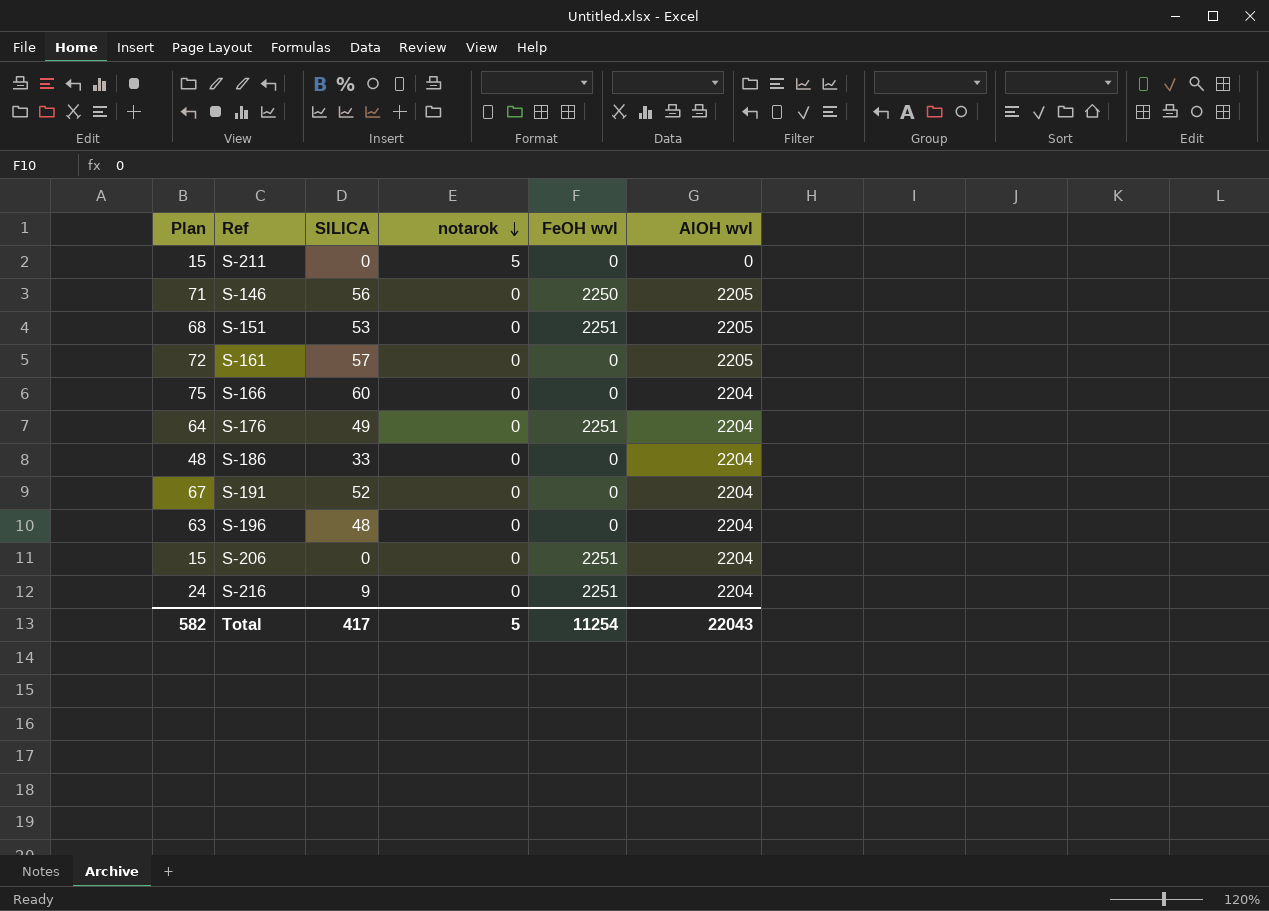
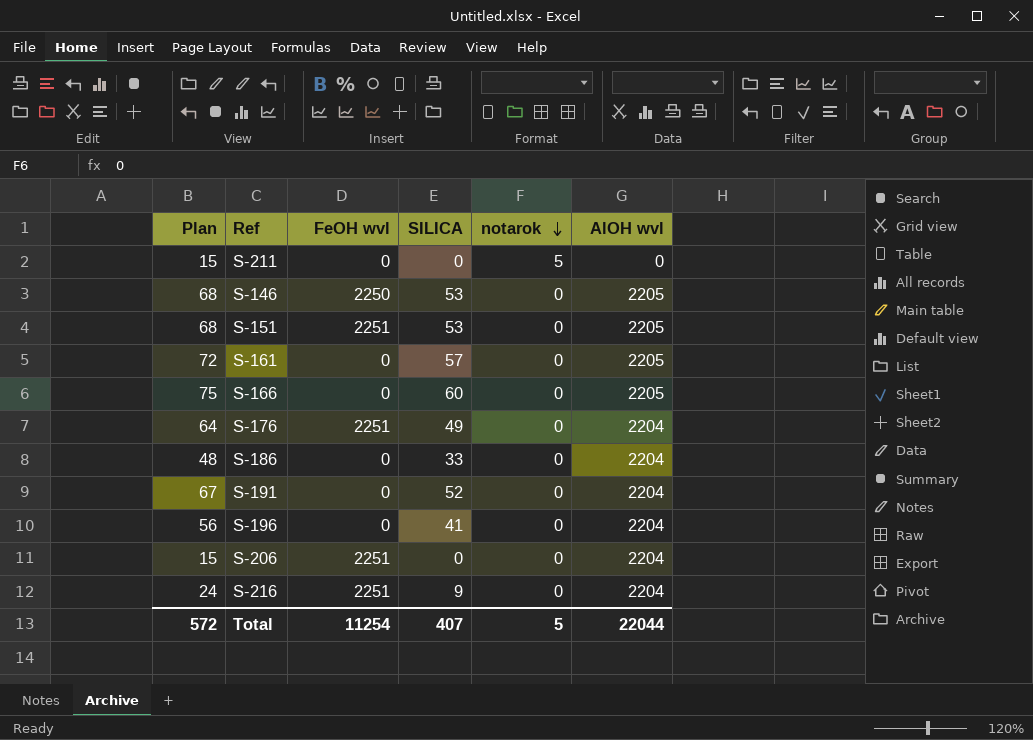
column FeOH wvl | position: 5 -> 3
S-146 | Plan: 71 -> 68
S-146 | SILICA: 56 -> 53
S-166 | AlOH wvl: 2204 -> 2205
S-196 | Plan: 63 -> 56
S-196 | SILICA: 48 -> 41
Total | Plan: 582 -> 572
Total | SILICA: 417 -> 407
Total | AlOH wvl: 22043 -> 22044

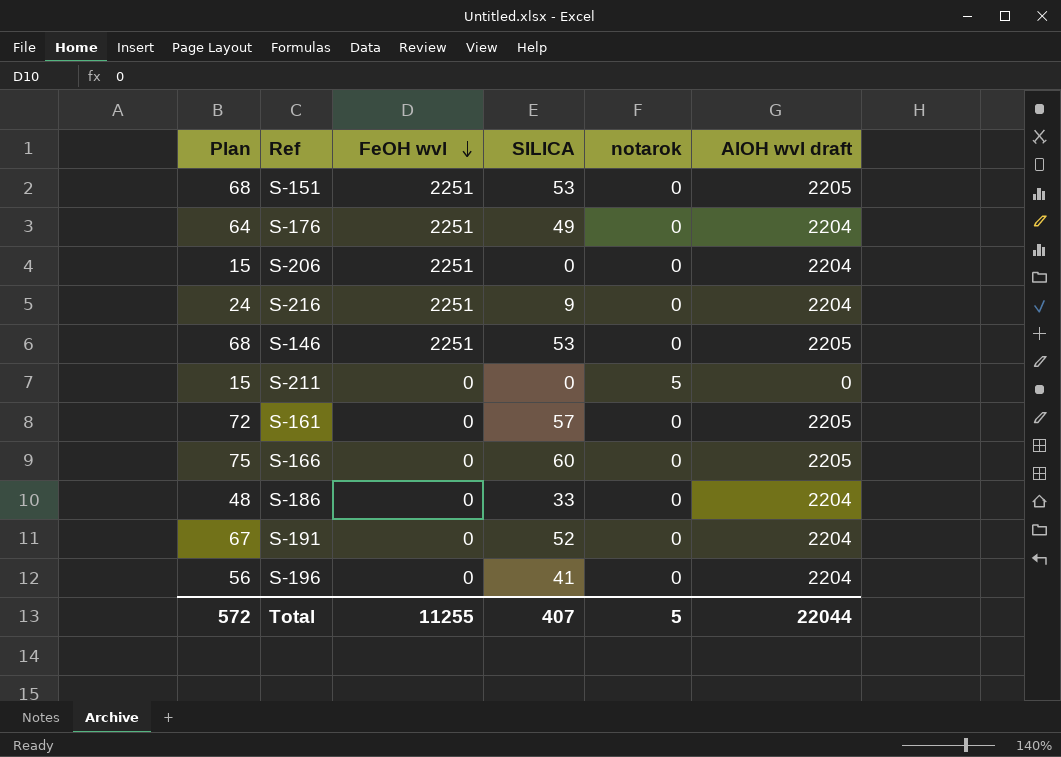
row order: notarok descending -> FeOH wvl descending
column name: AlOH wvl -> AlOH wvl draft
S-146 | FeOH wvl: 2250 -> 2251
Total | FeOH wvl: 11254 -> 11255

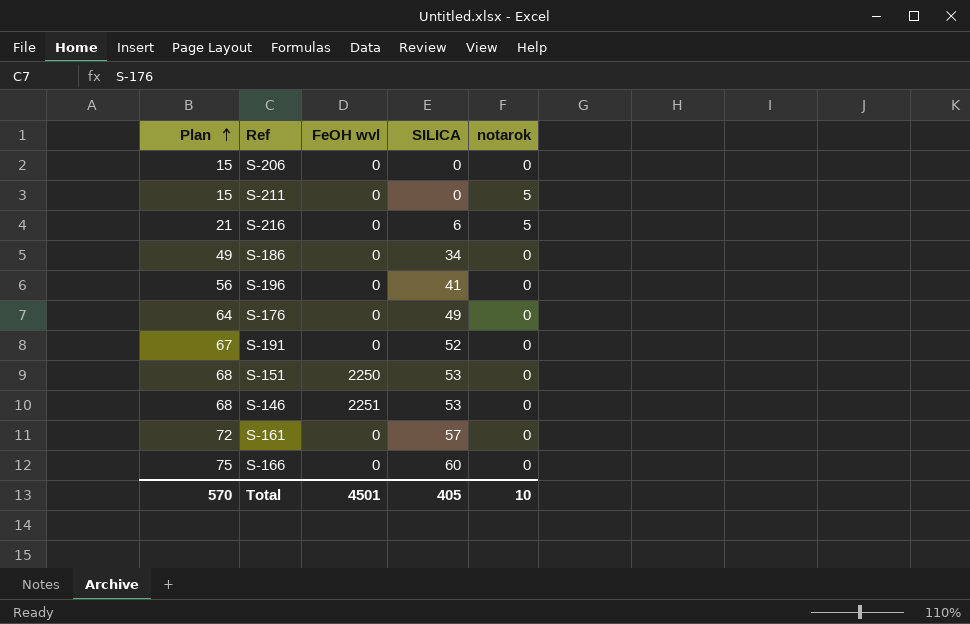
row order: FeOH wvl descending -> Plan ascending
column AlOH wvl draft | position: 6 -> none
S-206 | FeOH wvl: 2251 -> 0
S-216 | Plan: 24 -> 21
S-216 | FeOH wvl: 2251 -> 0
S-216 | SILICA: 9 -> 6
S-216 | notarok: 0 -> 5
S-186 | Plan: 48 -> 49
S-186 | SILICA: 33 -> 34
S-176 | FeOH wvl: 2251 -> 0
S-151 | FeOH wvl: 2251 -> 2250
Total | Plan: 572 -> 570
Total | FeOH wvl: 11255 -> 4501
Total | SILICA: 407 -> 405
Total | notarok: 5 -> 10

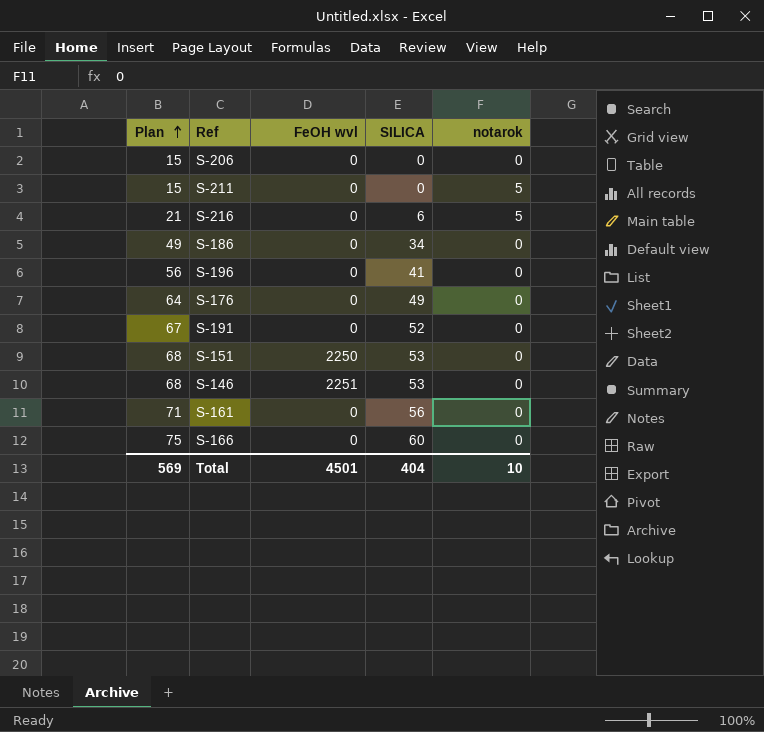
S-161 | Plan: 72 -> 71
S-161 | SILICA: 57 -> 56
Total | Plan: 570 -> 569
Total | SILICA: 405 -> 404

